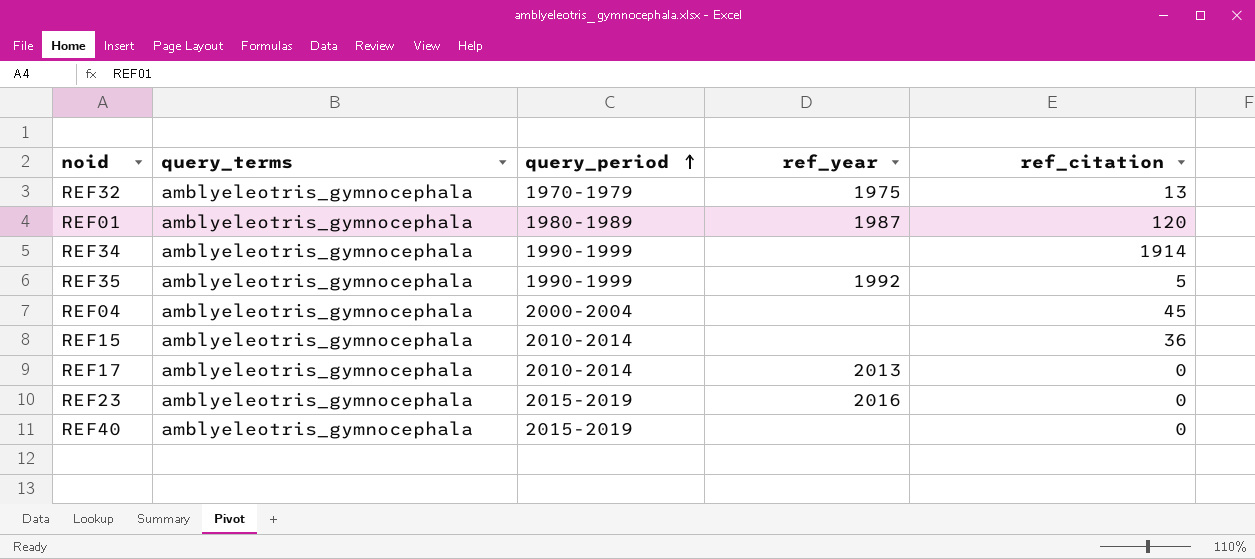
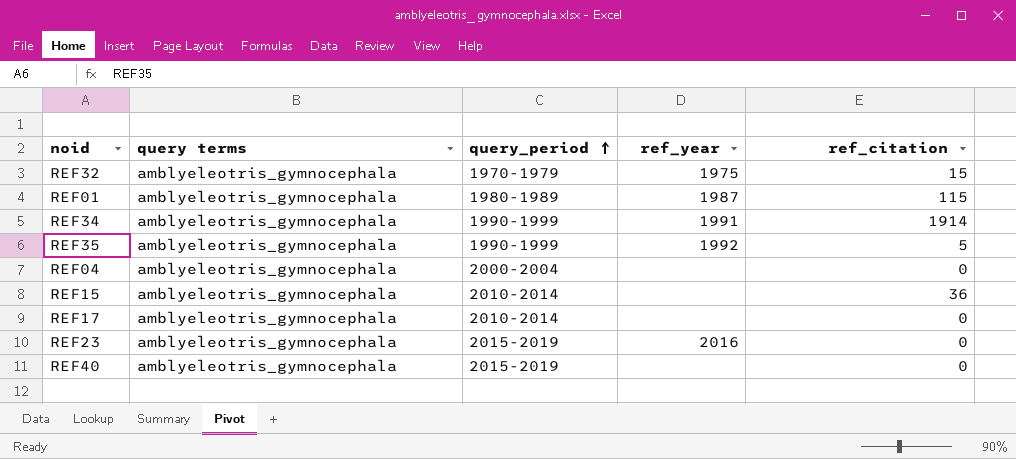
column name: query_terms -> query terms
REF32 | ref_citation: 13 -> 15
REF01 | ref_citation: 120 -> 115
REF34 | ref_year: none -> 1991
REF04 | ref_citation: 45 -> 0
REF17 | ref_year: 2013 -> none

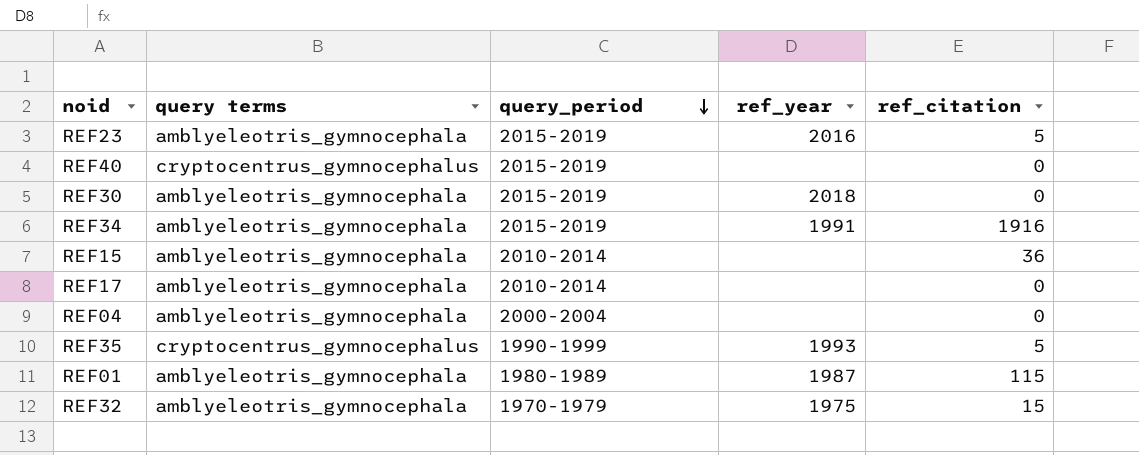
row order: query_period ascending -> query_period descending
REF23 | ref_citation: 0 -> 5
REF40 | query terms: amblyeleotris_gymnocephala -> cryptocentrus_gymnocephalus
row REF30: none -> amblyeleotris_gymnocephala | 2015-2019 | 2018 | 0
REF34 | query_period: 1990-1999 -> 2015-2019
REF34 | ref_citation: 1914 -> 1916
REF35 | query terms: amblyeleotris_gymnocephala -> cryptocentrus_gymnocephalus
REF35 | ref_year: 1992 -> 1993

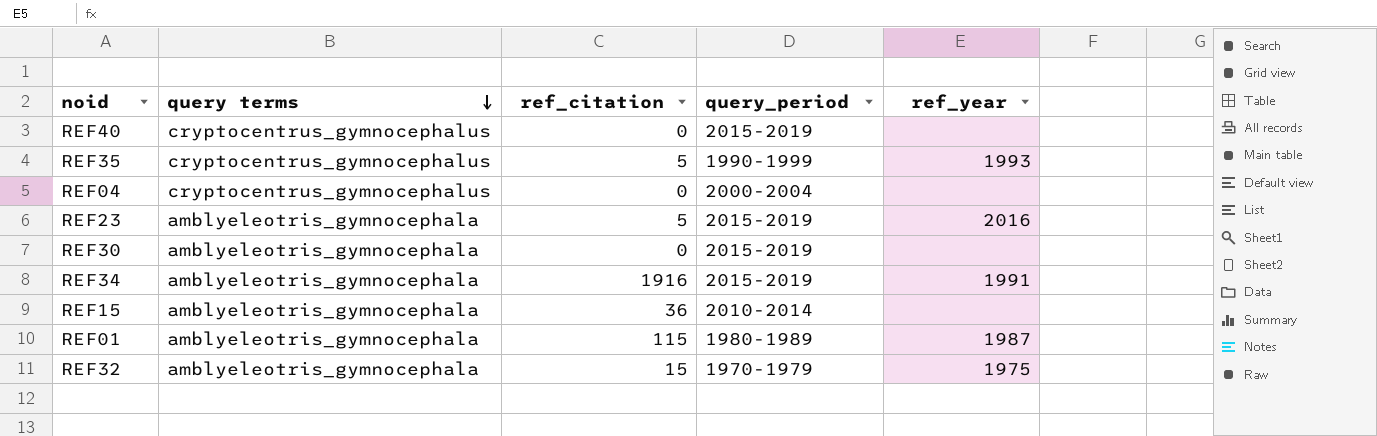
row order: query_period descending -> query terms descending
column ref_citation | position: 5 -> 3
row REF17: amblyeleotris_gymnocephala | 2010-2014 | none | 0 -> none
REF04 | query terms: amblyeleotris_gymnocephala -> cryptocentrus_gymnocephalus
REF30 | ref_year: 2018 -> none

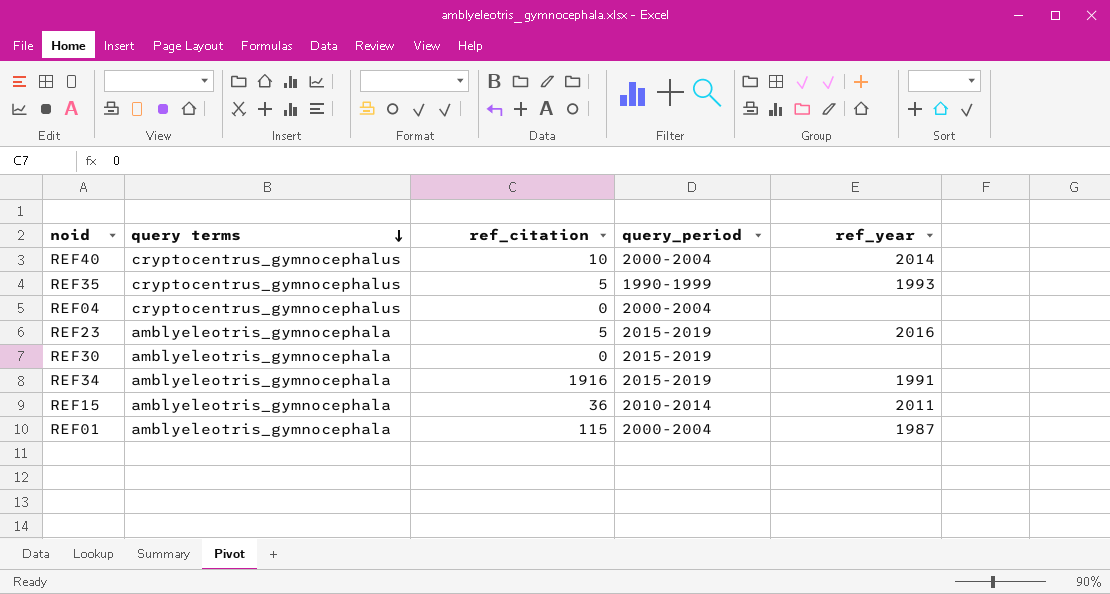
row REF32: amblyeleotris_gymnocephala | 15 | 1970-1979 | 1975 -> none
REF40 | ref_citation: 0 -> 10
REF40 | query_period: 2015-2019 -> 2000-2004
REF40 | ref_year: none -> 2014
REF15 | ref_year: none -> 2011
REF01 | query_period: 1980-1989 -> 2000-2004

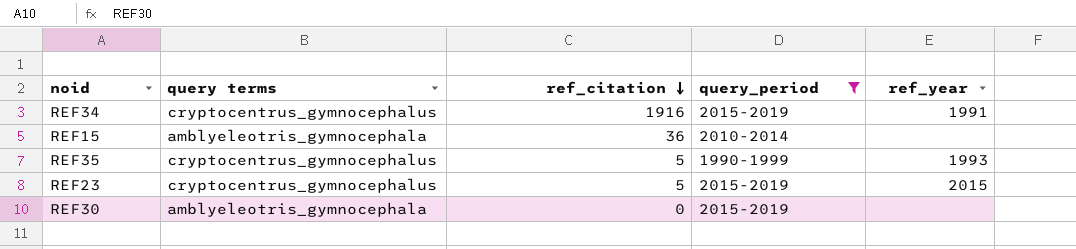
filter: none -> query_period != 2000-2004
row order: query terms descending -> ref_citation descending
REF34 | query terms: amblyeleotris_gymnocephala -> cryptocentrus_gymnocephalus
REF15 | ref_year: 2011 -> none
REF23 | query terms: amblyeleotris_gymnocephala -> cryptocentrus_gymnocephalus
REF23 | ref_year: 2016 -> 2015

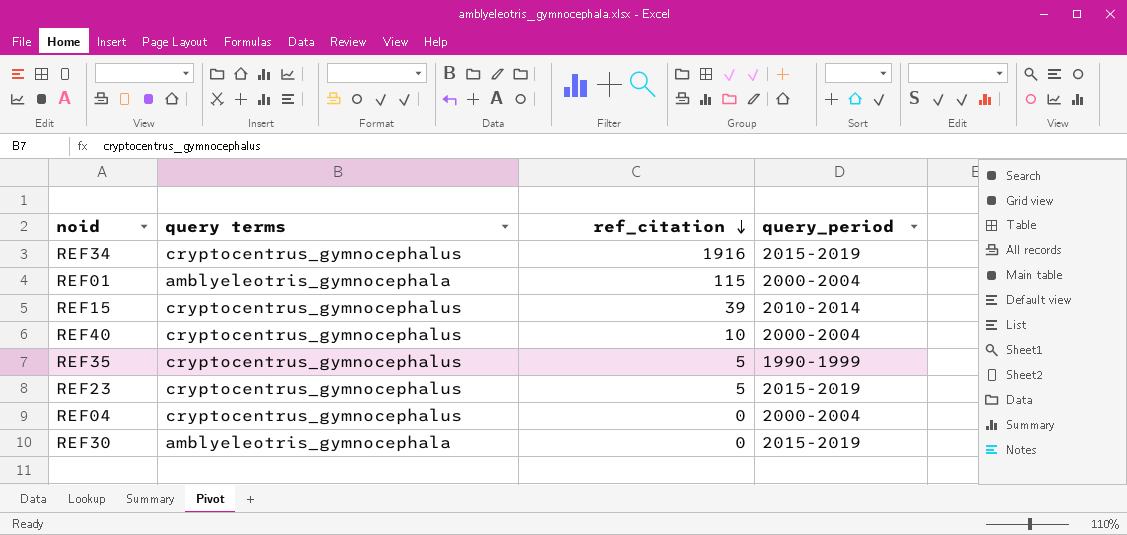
filter: query_period != 2000-2004 -> none
column ref_year | position: 5 -> none
REF15 | query terms: amblyeleotris_gymnocephala -> cryptocentrus_gymnocephalus
REF15 | ref_citation: 36 -> 39

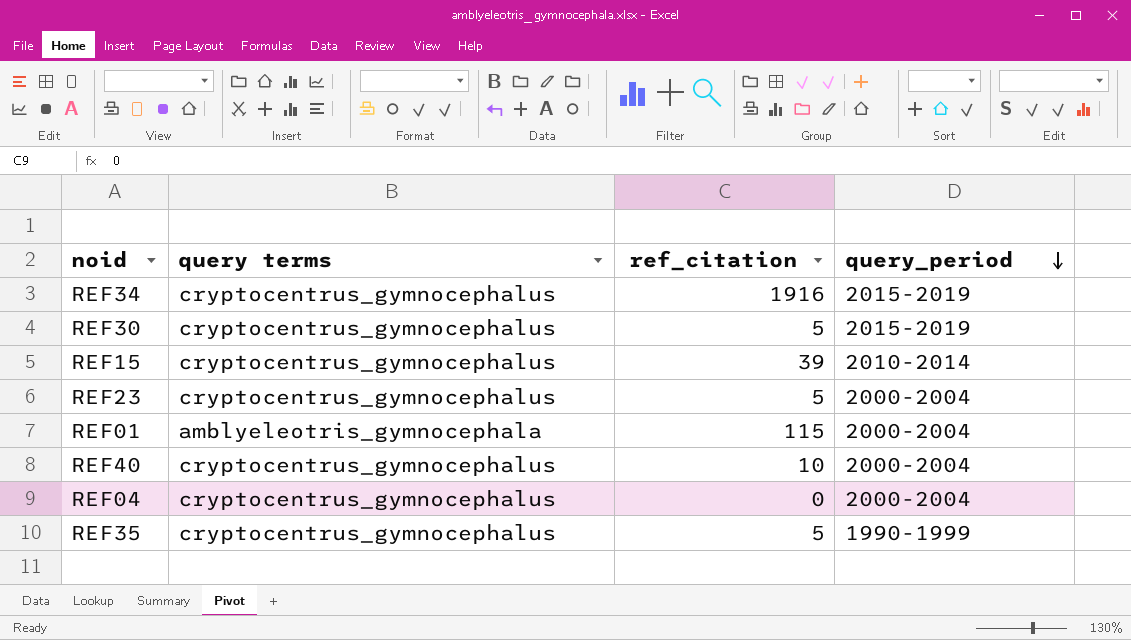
row order: ref_citation descending -> query_period descending
REF30 | query terms: amblyeleotris_gymnocephala -> cryptocentrus_gymnocephalus
REF30 | ref_citation: 0 -> 5
REF23 | query_period: 2015-2019 -> 2000-2004

